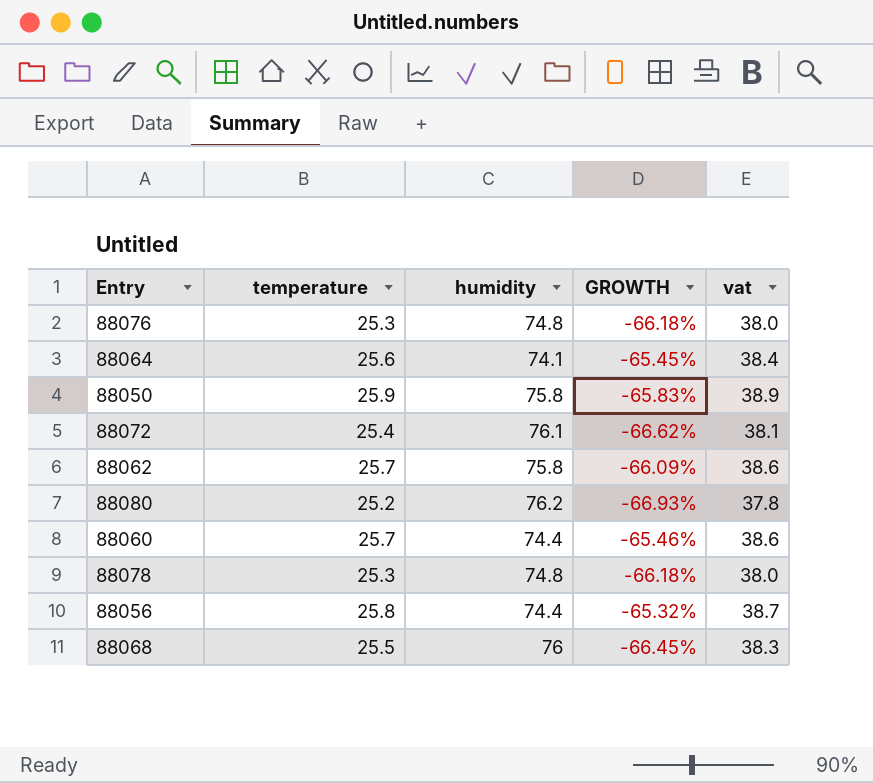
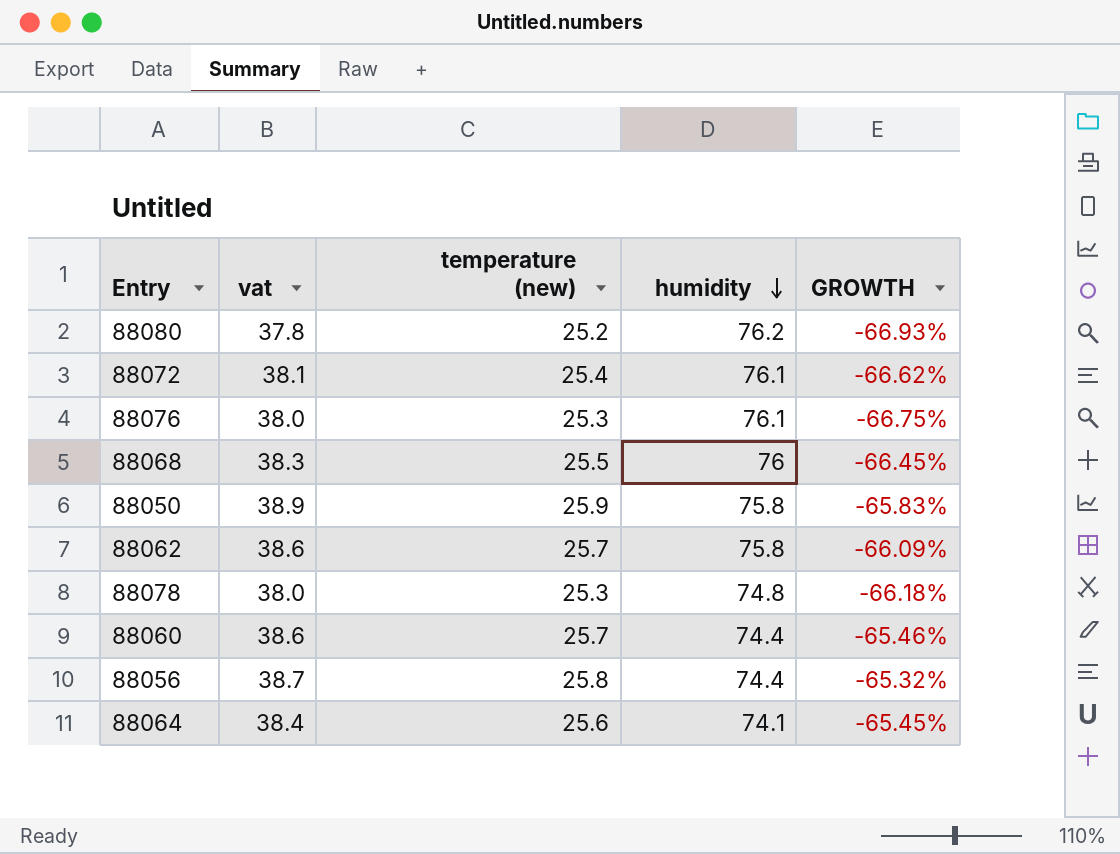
row order: none -> humidity descending
column vat | position: 5 -> 2
column name: temperature -> temperature (new)
88076 | humidity: 74.8 -> 76.1
88076 | GROWTH: -66.18% -> -66.75%

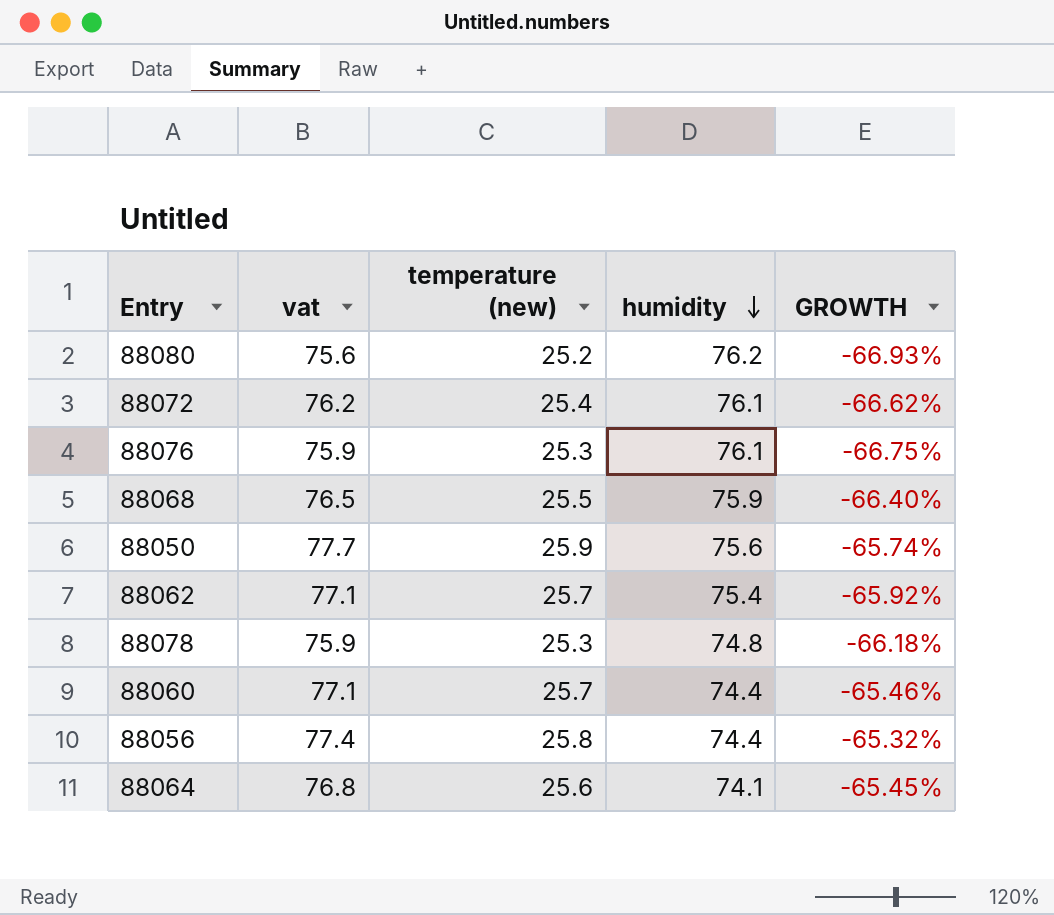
column vat | formula: [temperature (new)] * 1.5 -> [temperature (new)] * 3
88068 | humidity: 76 -> 75.9
88068 | GROWTH: -66.45% -> -66.40%
88050 | humidity: 75.8 -> 75.6
88050 | GROWTH: -65.83% -> -65.74%
88062 | humidity: 75.8 -> 75.4
88062 | GROWTH: -66.09% -> -65.92%

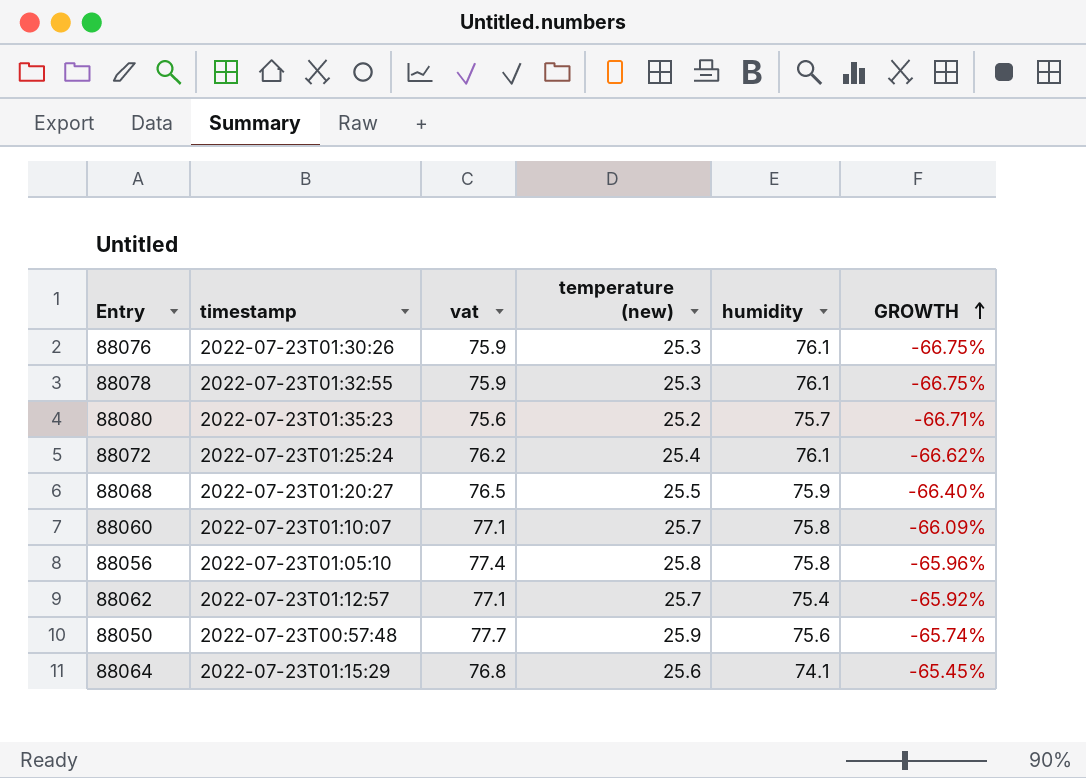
row order: humidity descending -> GROWTH ascending
column timestamp | position: none -> 2
88078 | humidity: 74.8 -> 76.1
88078 | GROWTH: -66.18% -> -66.75%
88080 | humidity: 76.2 -> 75.7
88080 | GROWTH: -66.93% -> -66.71%
88060 | humidity: 74.4 -> 75.8
88060 | GROWTH: -65.46% -> -66.09%
88056 | humidity: 74.4 -> 75.8
88056 | GROWTH: -65.32% -> -65.96%

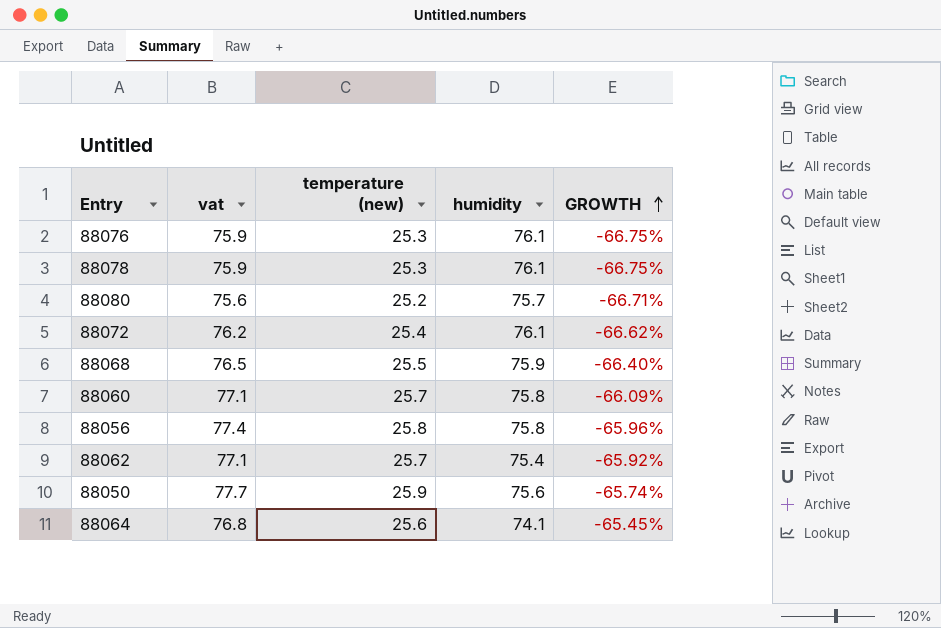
column timestamp | position: 2 -> none

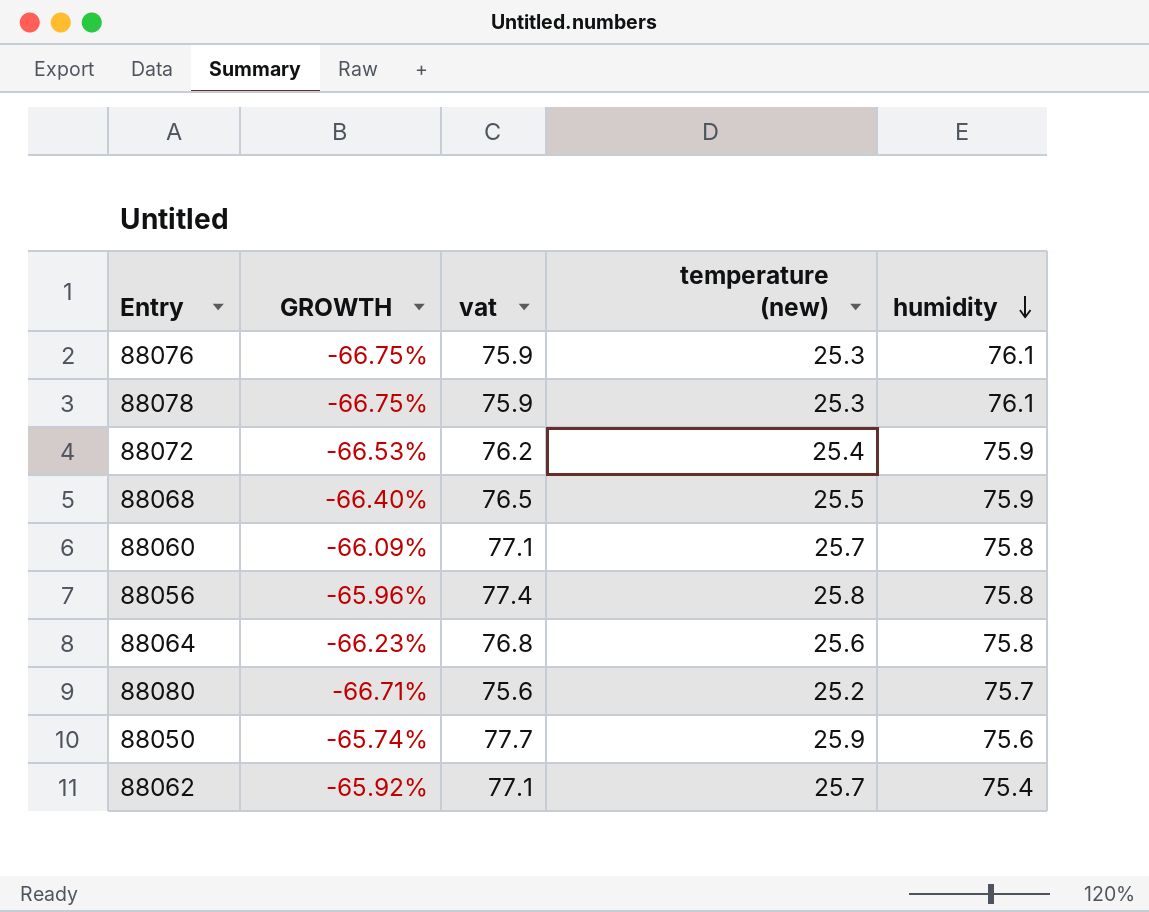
row order: GROWTH ascending -> humidity descending
column GROWTH | position: 5 -> 2
88072 | GROWTH: -66.62% -> -66.53%
88072 | humidity: 76.1 -> 75.9
88064 | GROWTH: -65.45% -> -66.23%
88064 | humidity: 74.1 -> 75.8

